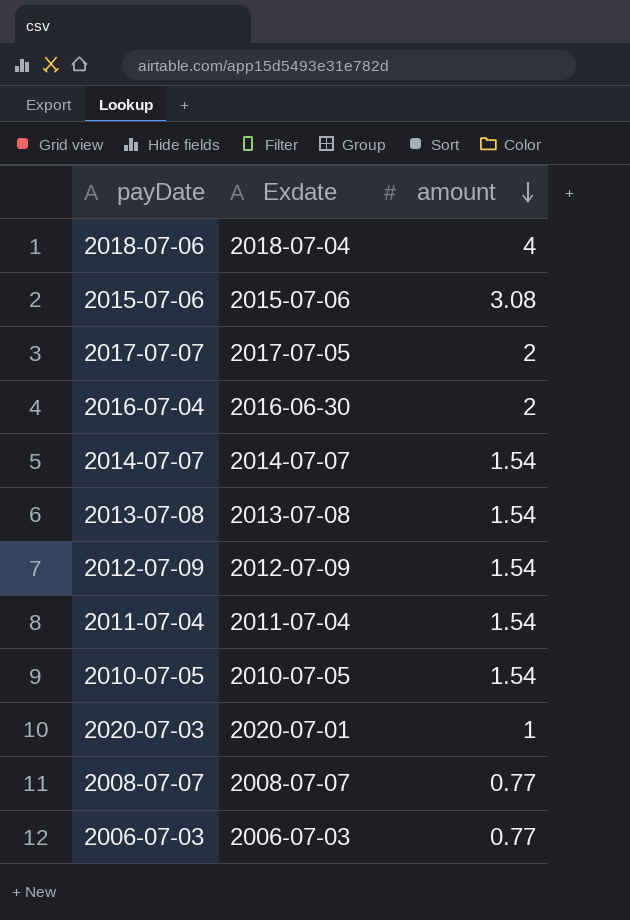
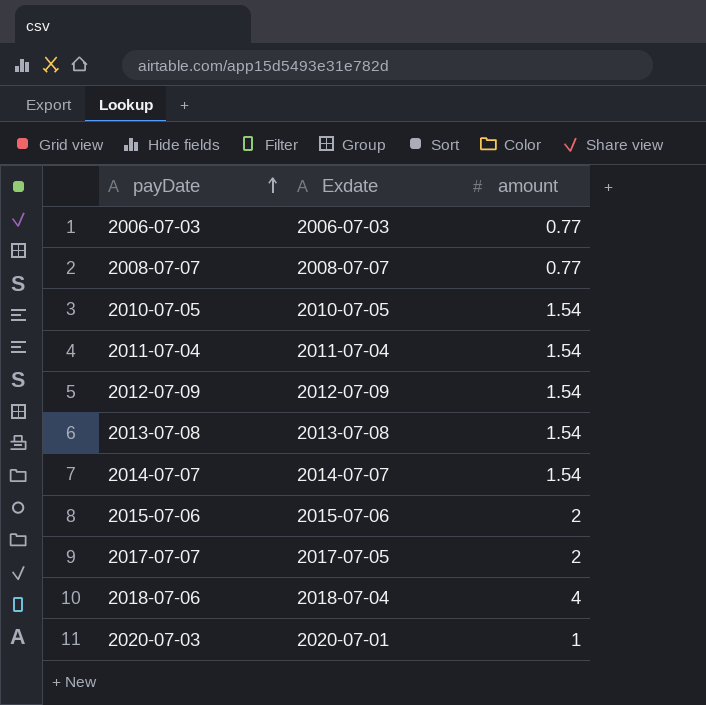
row order: amount descending -> payDate ascending
row 2016-07-04: 2016-06-30 | 2 -> none
2015-07-06 | amount: 3.08 -> 2

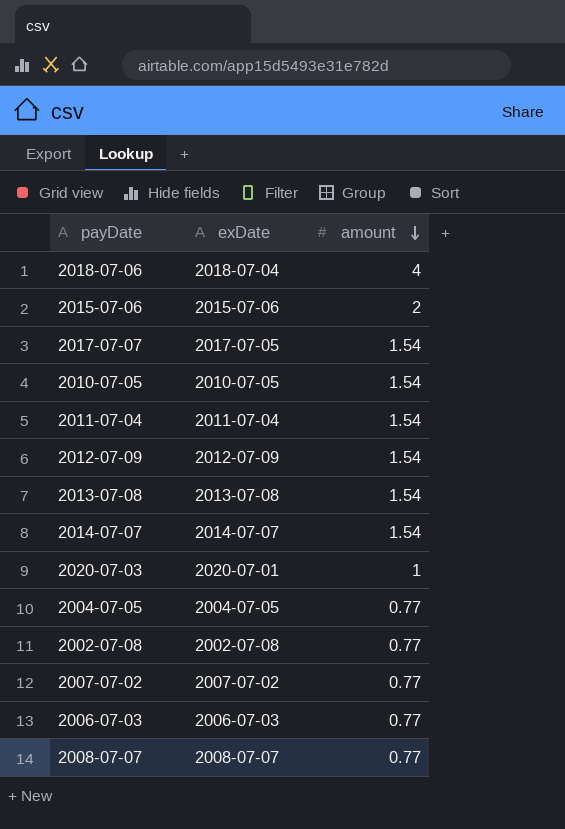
row order: payDate ascending -> amount descending
column name: Exdate -> exDate
2017-07-07 | amount: 2 -> 1.54
row 2004-07-05: none -> 2004-07-05 | 0.77
row 2002-07-08: none -> 2002-07-08 | 0.77
row 2007-07-02: none -> 2007-07-02 | 0.77

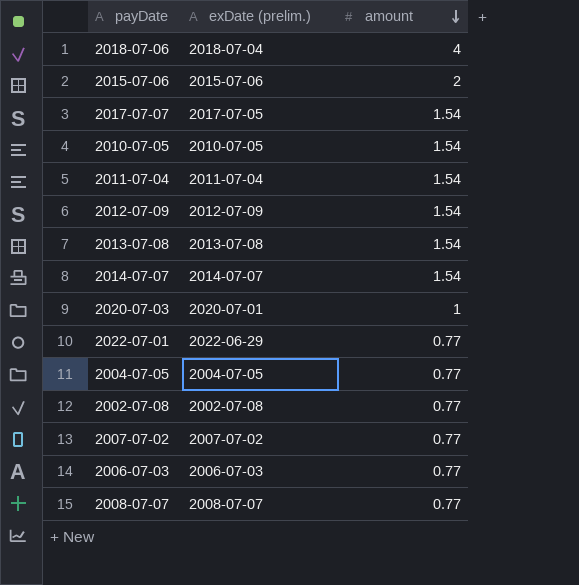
column name: exDate -> exDate (prelim.)
row 2022-07-01: none -> 2022-06-29 | 0.77

